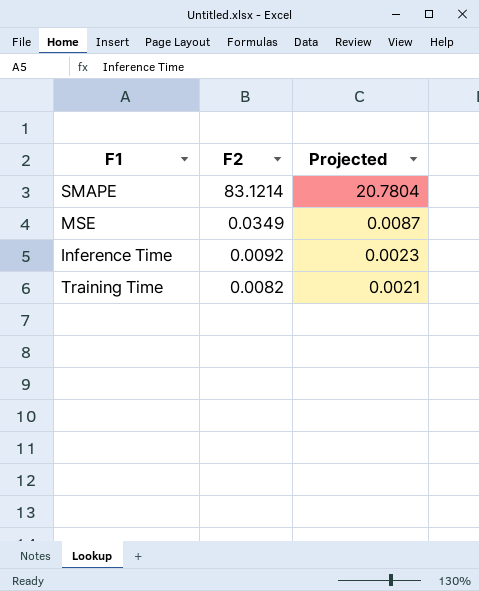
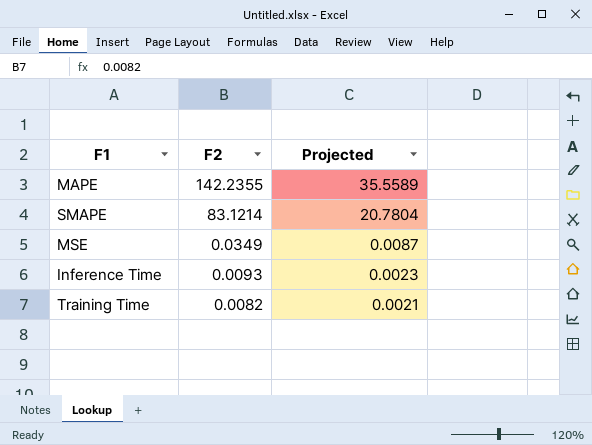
row MAPE: none -> 142.2355 | 35.5589
Inference Time | F2: 0.0092 -> 0.0093

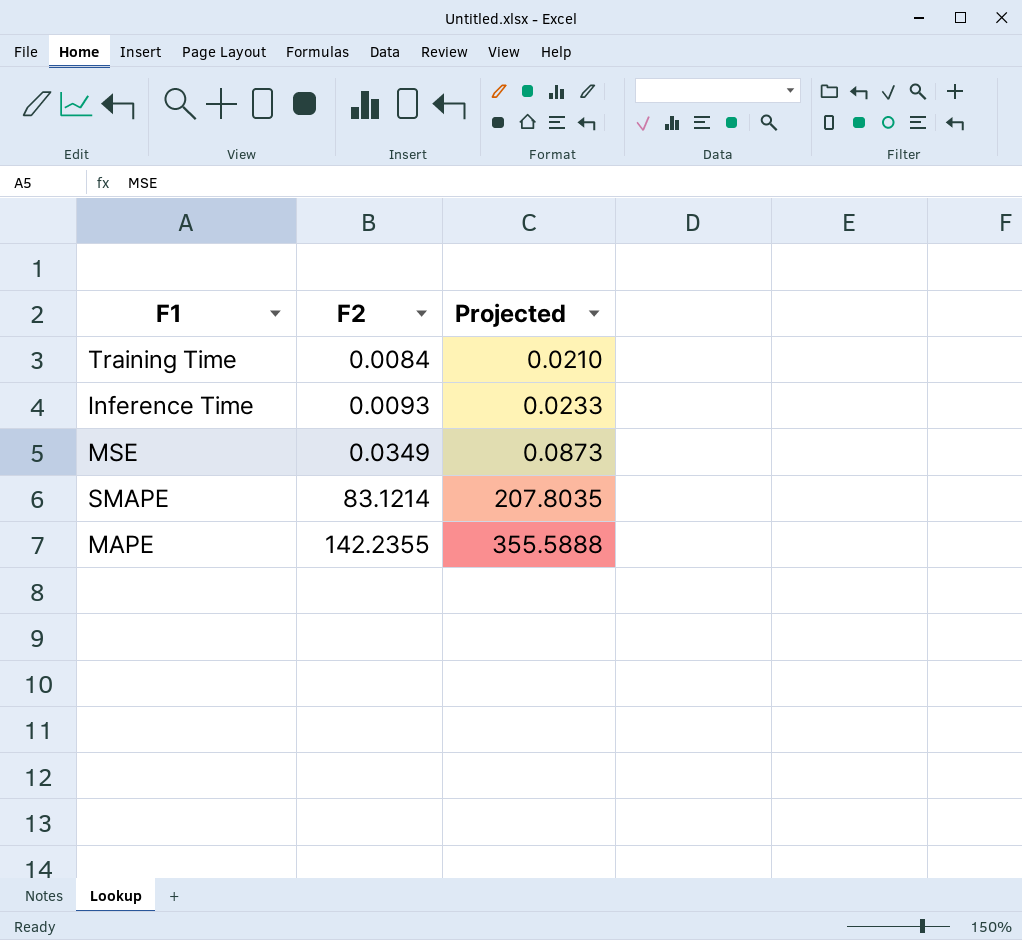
row order: F2 descending -> F2 ascending
column Projected | formula: [F2] * 0.25 -> [F2] * 2.5
Training Time | F2: 0.0082 -> 0.0084

